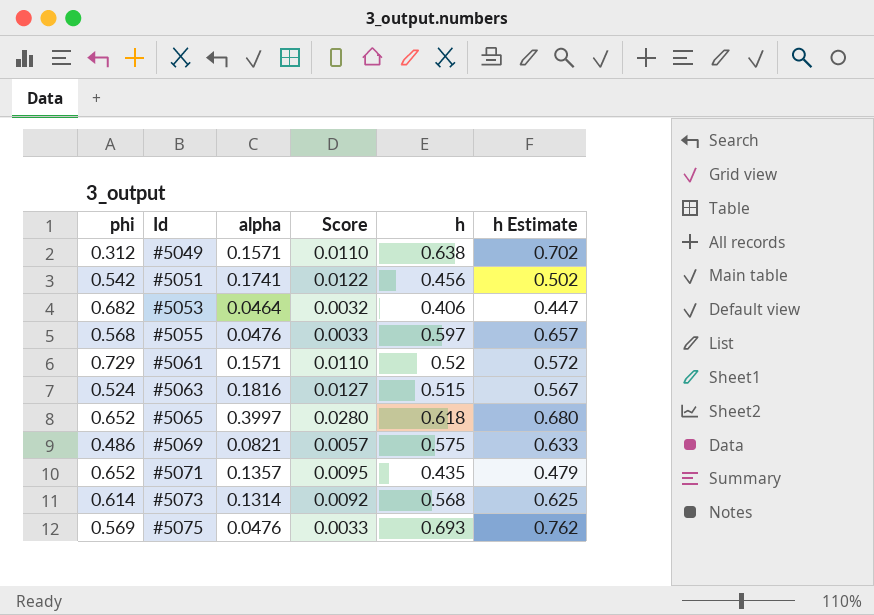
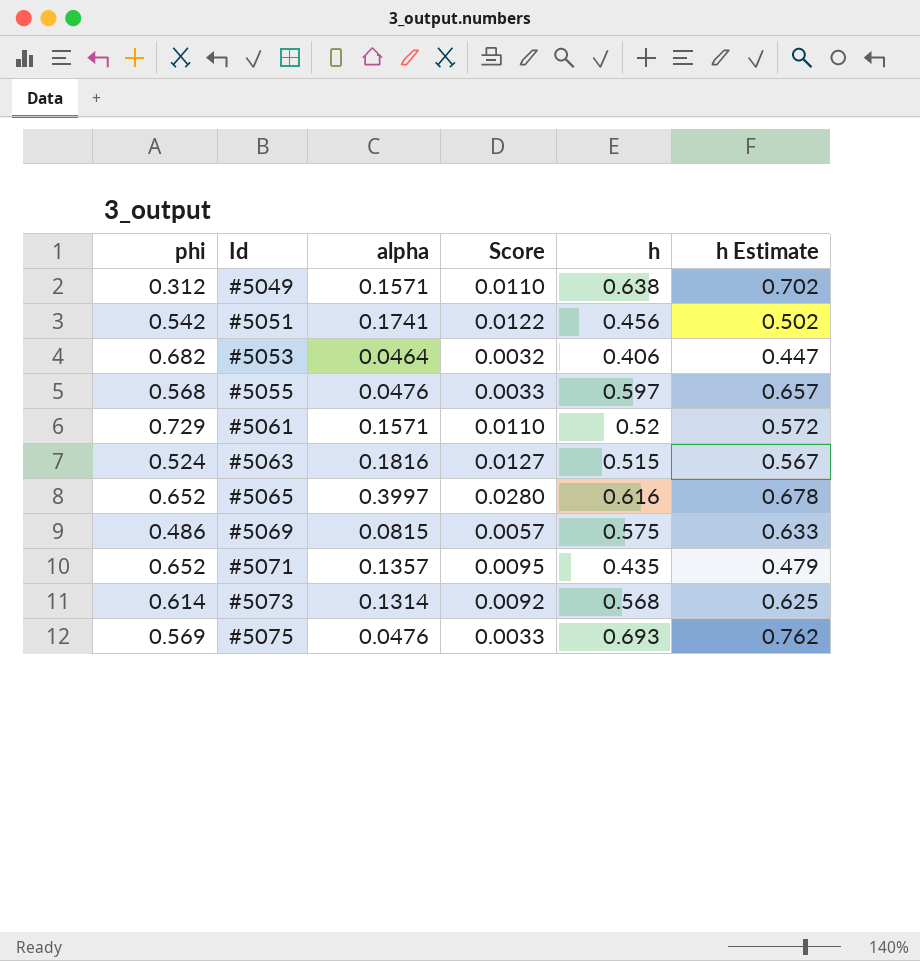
#5065 | h: 0.618 -> 0.616
#5065 | h Estimate: 0.680 -> 0.678
#5069 | alpha: 0.0821 -> 0.0815

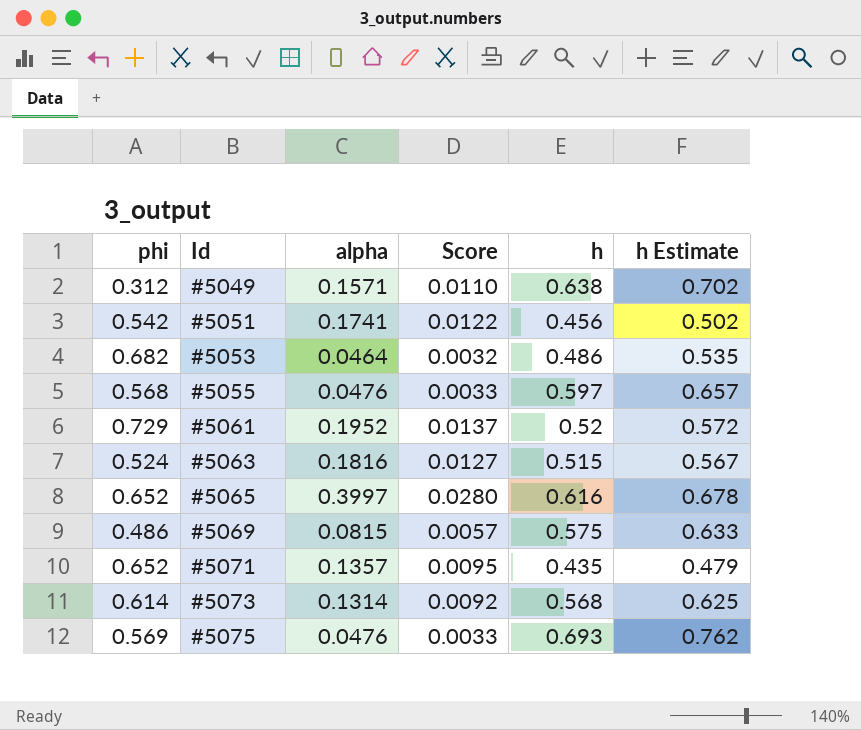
#5053 | h: 0.406 -> 0.486
#5053 | h Estimate: 0.447 -> 0.535
#5061 | alpha: 0.1571 -> 0.1952
#5061 | Score: 0.0110 -> 0.0137

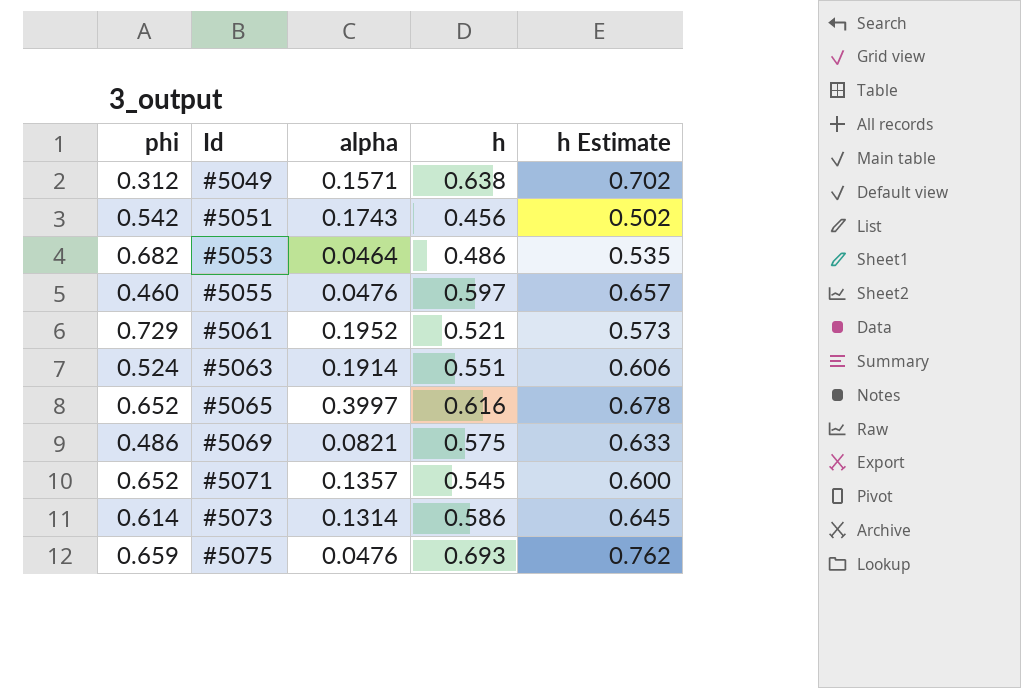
column Score | formula: [alpha] * 0.07 -> none
#5051 | alpha: 0.1741 -> 0.1743
#5055 | phi: 0.568 -> 0.460
#5061 | h: 0.52 -> 0.521
#5061 | h Estimate: 0.572 -> 0.573
#5063 | alpha: 0.1816 -> 0.1914
#5063 | h: 0.515 -> 0.551
#5063 | h Estimate: 0.567 -> 0.606
#5069 | alpha: 0.0815 -> 0.0821
#5071 | h: 0.435 -> 0.545
#5071 | h Estimate: 0.479 -> 0.600
#5073 | h: 0.568 -> 0.586
#5073 | h Estimate: 0.625 -> 0.645
#5075 | phi: 0.569 -> 0.659

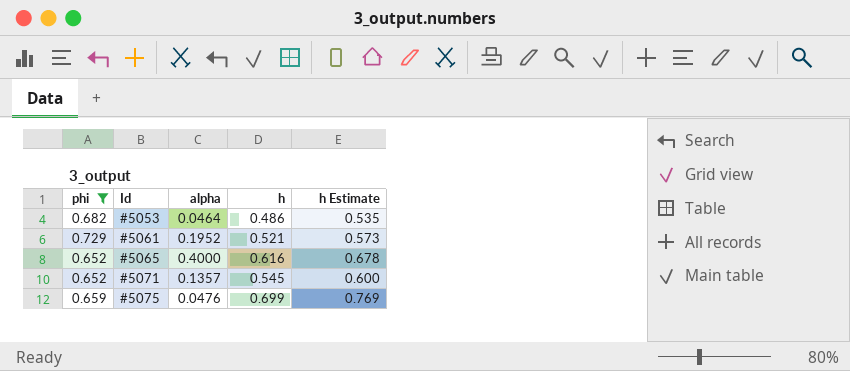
filter: none -> phi >= 0.652
#5065 | alpha: 0.3997 -> 0.4000
#5075 | h: 0.693 -> 0.699
#5075 | h Estimate: 0.762 -> 0.769

